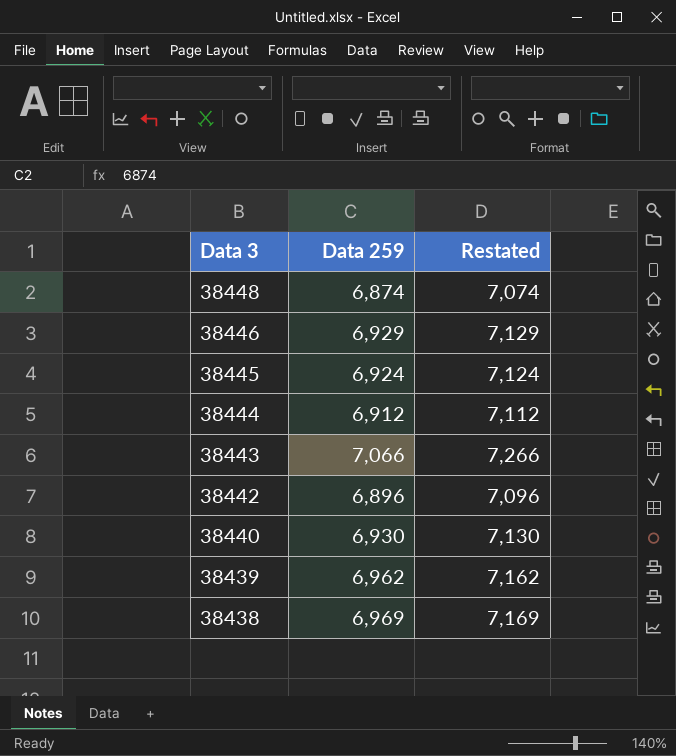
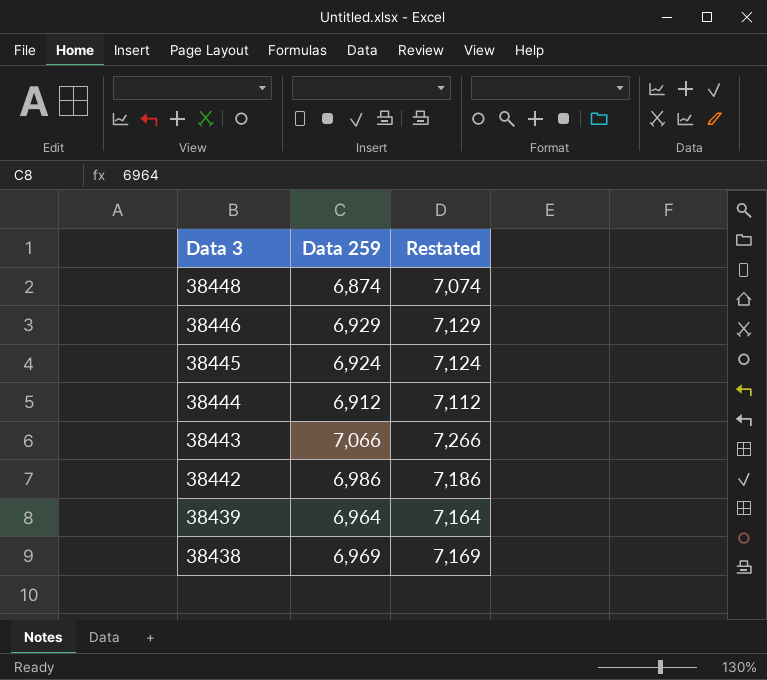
row 38440: 6,930 | 7,130 -> none
38442 | Data 259: 6,896 -> 6,986
38442 | Restated: 7,096 -> 7,186
38439 | Data 259: 6,962 -> 6,964
38439 | Restated: 7,162 -> 7,164

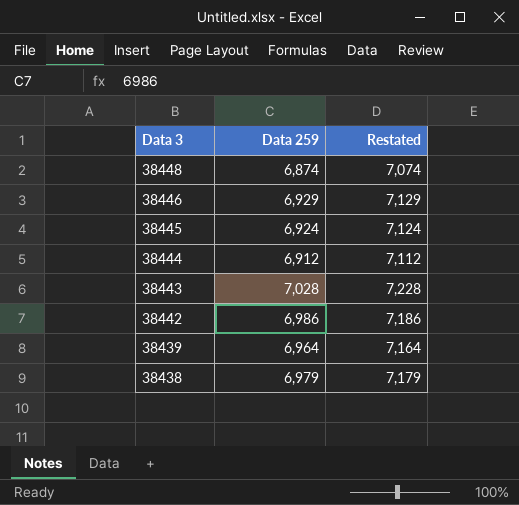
38443 | Data 259: 7,066 -> 7,028
38443 | Restated: 7,266 -> 7,228
38438 | Data 259: 6,969 -> 6,979
38438 | Restated: 7,169 -> 7,179

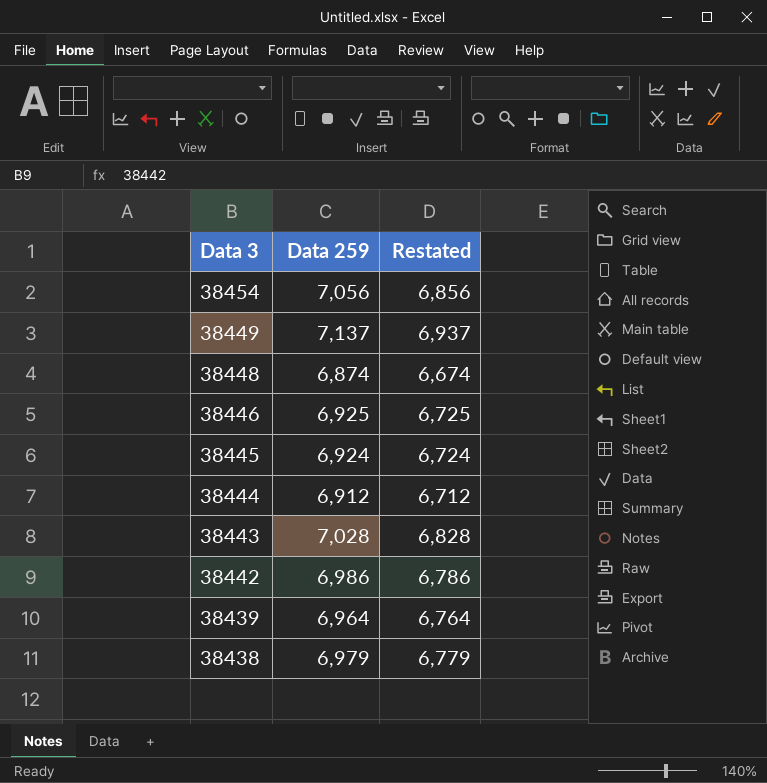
column Restated | formula: [Data 259] + 200 -> [Data 259] - 200
row 38454: none -> 7,056 | 6,856
row 38449: none -> 7,137 | 6,937
38446 | Data 259: 6,929 -> 6,925

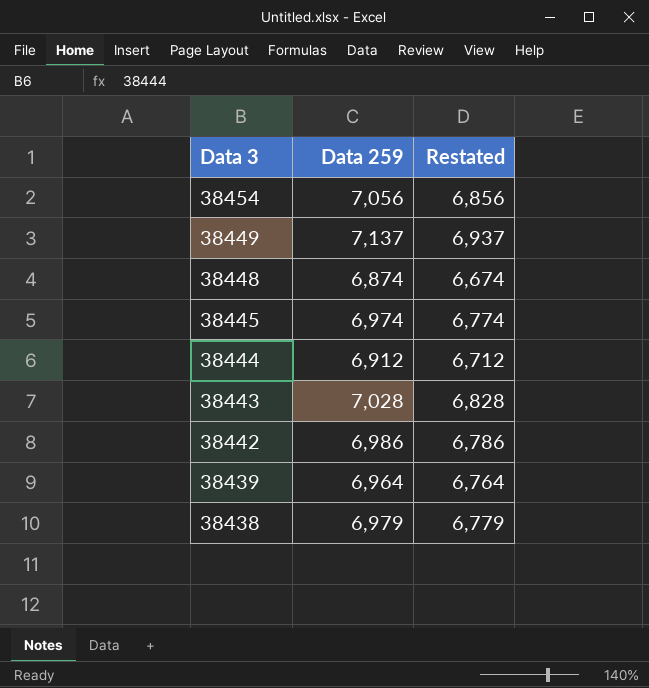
row 38446: 6,925 | 6,725 -> none
38445 | Data 259: 6,924 -> 6,974
38445 | Restated: 6,724 -> 6,774

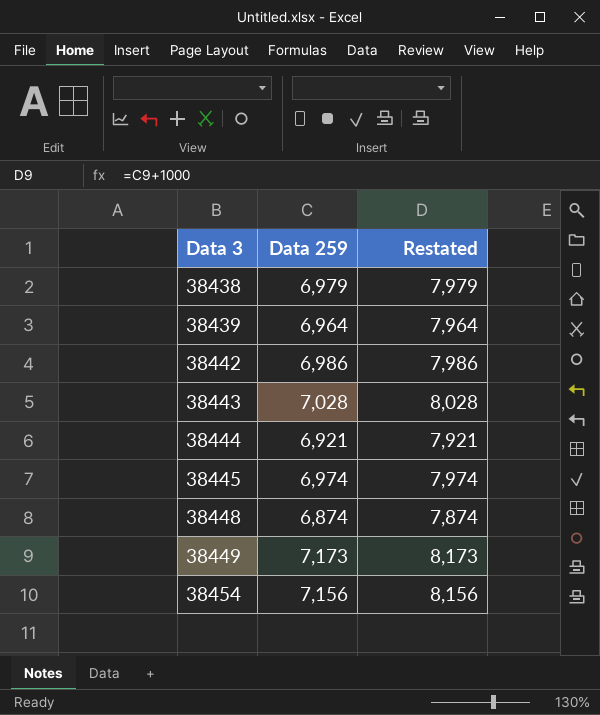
row order: Data 3 descending -> Data 3 ascending
column Restated | formula: [Data 259] - 200 -> [Data 259] + 1000
38444 | Data 259: 6,912 -> 6,921
38449 | Data 259: 7,137 -> 7,173
38454 | Data 259: 7,056 -> 7,156

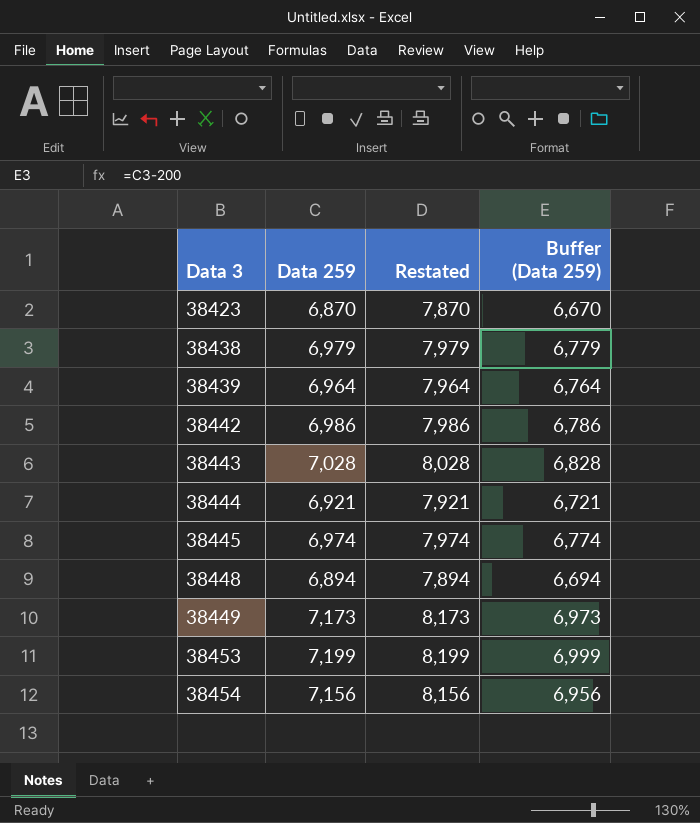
column Buffer (Data 259) | formula: none -> [Data 259] - 200
row 38423: none -> 6,870 | 7,870 | 6,670
38448 | Data 259: 6,874 -> 6,894
38448 | Restated: 7,874 -> 7,894
row 38453: none -> 7,199 | 8,199 | 6,999

